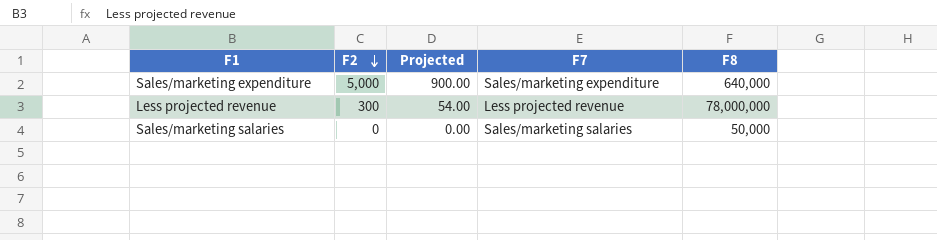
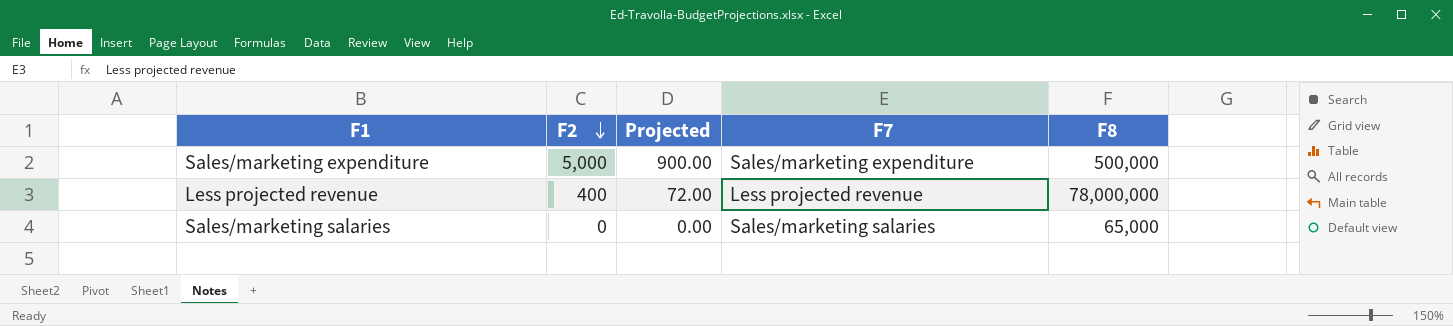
Sales/marketing expenditure | F8: 640,000 -> 500,000
Less projected revenue | F2: 300 -> 400
Less projected revenue | Projected: 54.00 -> 72.00
Sales/marketing salaries | F8: 50,000 -> 65,000

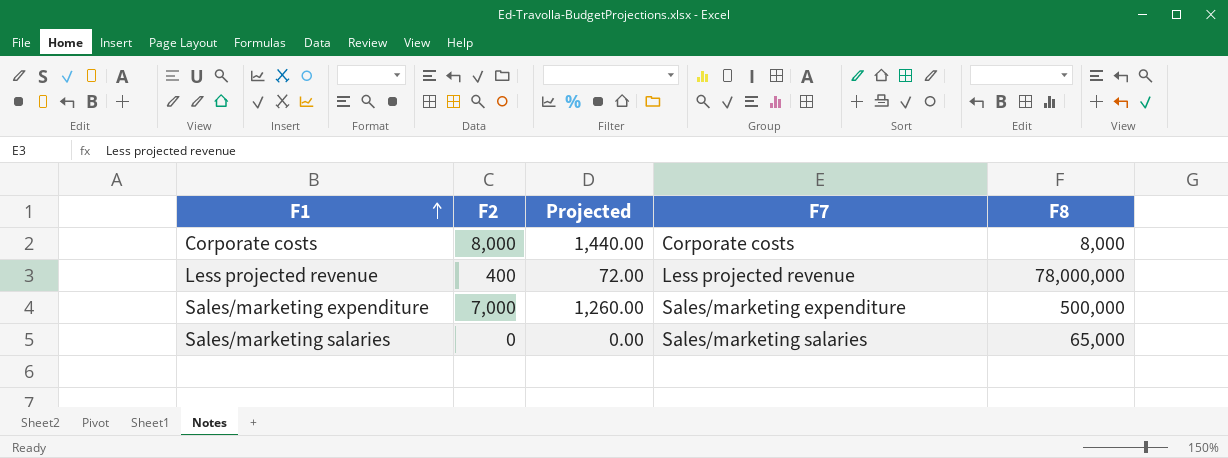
row order: F2 descending -> F1 ascending
row Corporate costs: none -> 8,000 | 1,440.00 | Corporate costs | 8,000
Sales/marketing expenditure | F2: 5,000 -> 7,000
Sales/marketing expenditure | Projected: 900.00 -> 1,260.00

